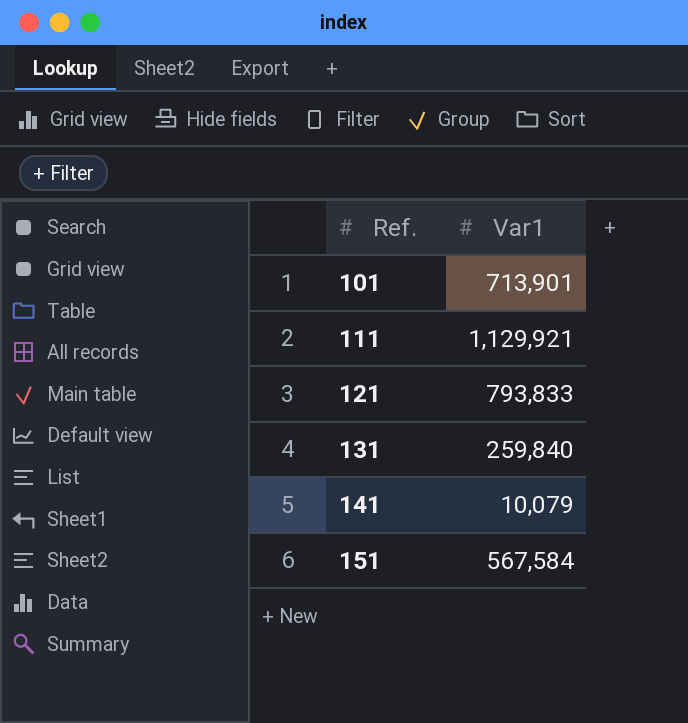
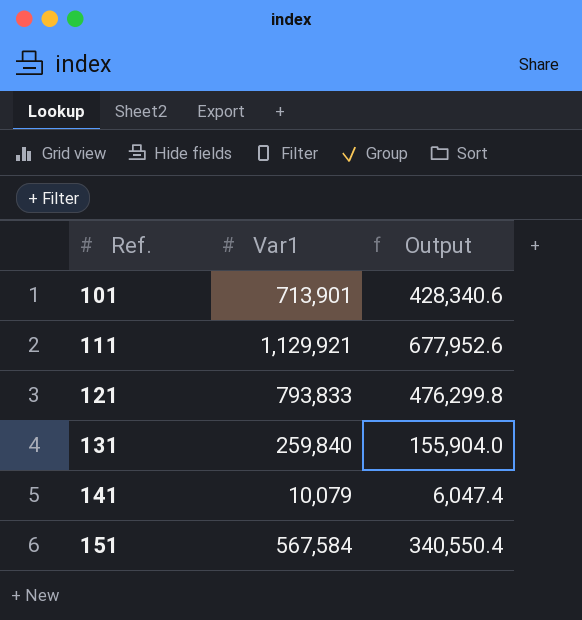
column Output | formula: none -> [Var1] * 0.6

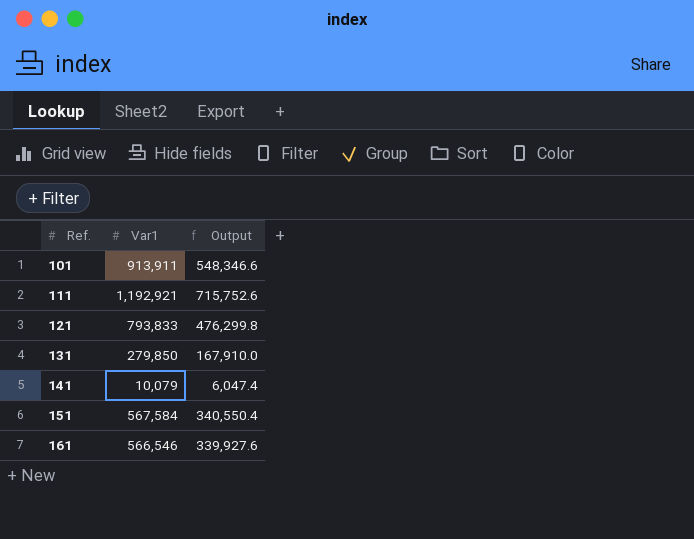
101 | Var1: 713,901 -> 913,911
101 | Output: 428,340.6 -> 548,346.6
111 | Var1: 1,129,921 -> 1,192,921
111 | Output: 677,952.6 -> 715,752.6
131 | Var1: 259,840 -> 279,850
131 | Output: 155,904.0 -> 167,910.0
row 161: none -> 566,546 | 339,927.6

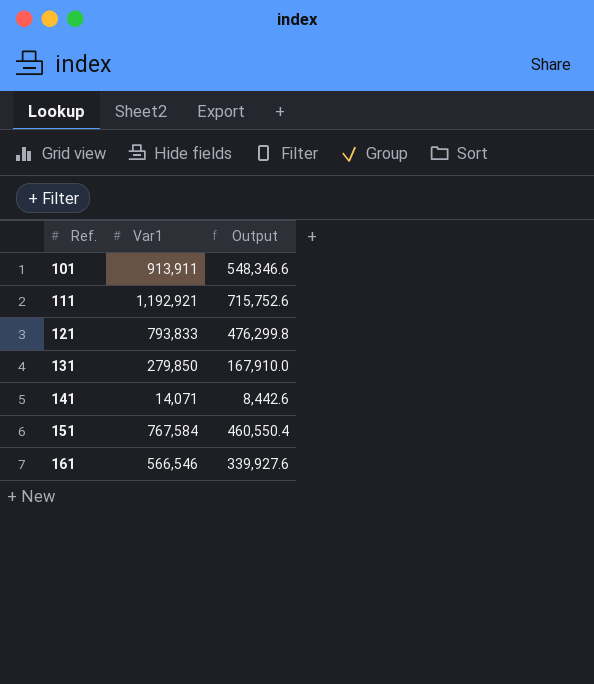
141 | Var1: 10,079 -> 14,071
141 | Output: 6,047.4 -> 8,442.6
151 | Var1: 567,584 -> 767,584
151 | Output: 340,550.4 -> 460,550.4

